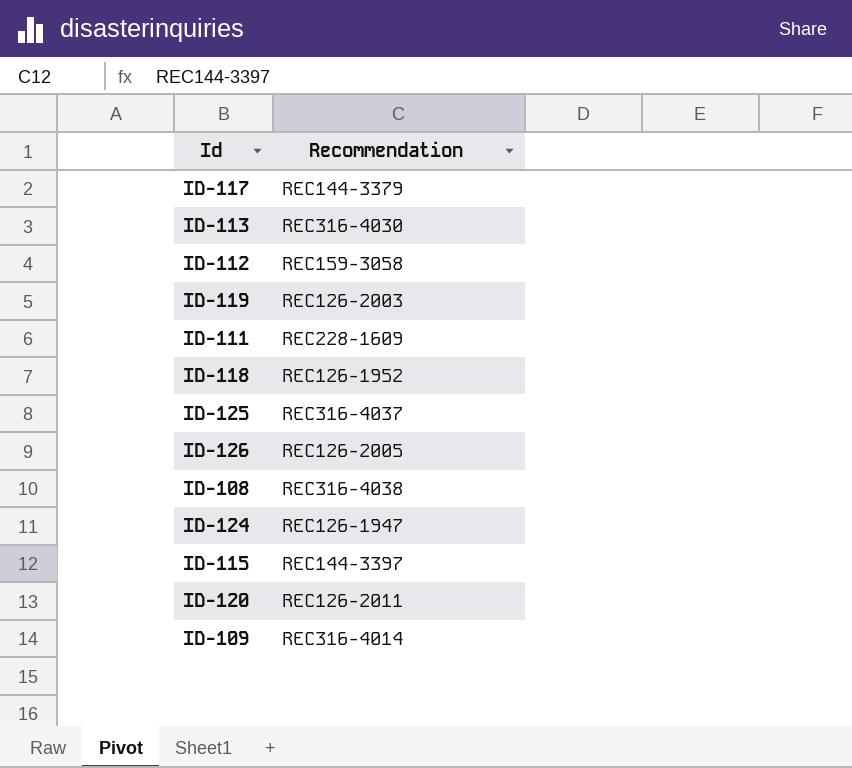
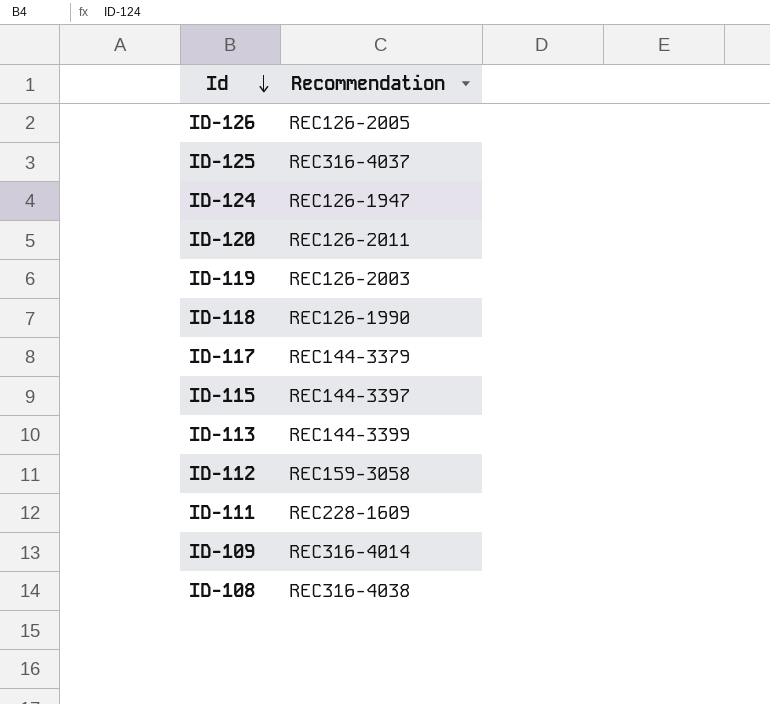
row order: none -> Id descending
ID-118 | Recommendation: REC126-1952 -> REC126-1990
ID-113 | Recommendation: REC316-4030 -> REC144-3399

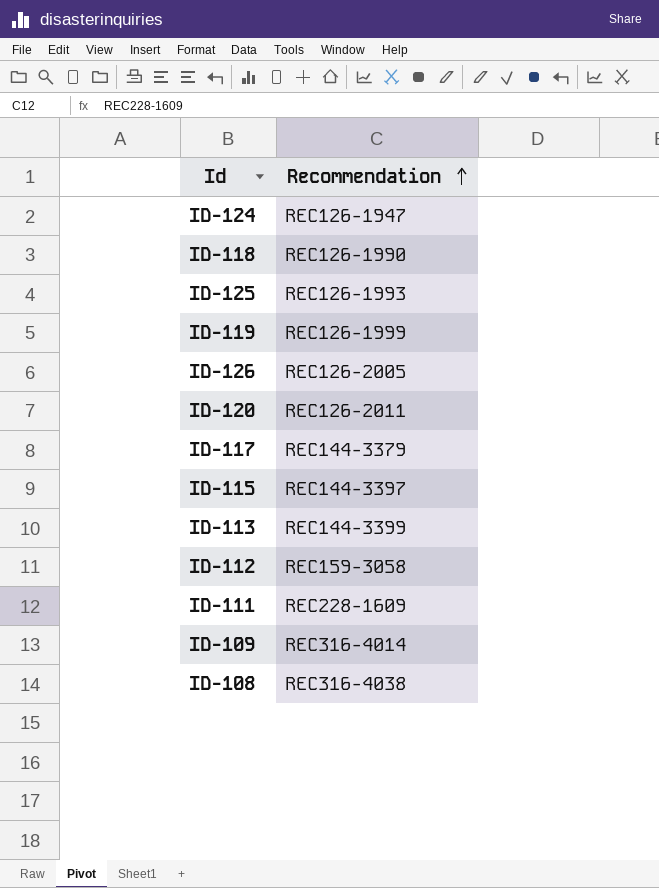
row order: Id descending -> Recommendation ascending
ID-125 | Recommendation: REC316-4037 -> REC126-1993
ID-119 | Recommendation: REC126-2003 -> REC126-1999

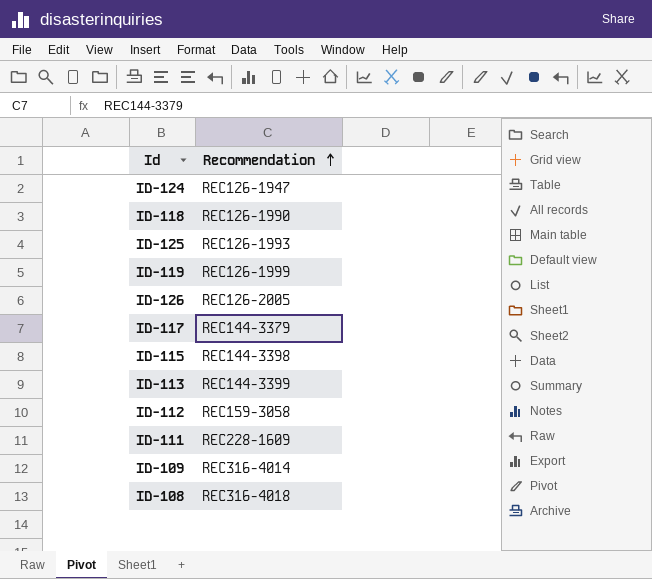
row ID-120: REC126-2011 -> none
ID-115 | Recommendation: REC144-3397 -> REC144-3398
ID-108 | Recommendation: REC316-4038 -> REC316-4018

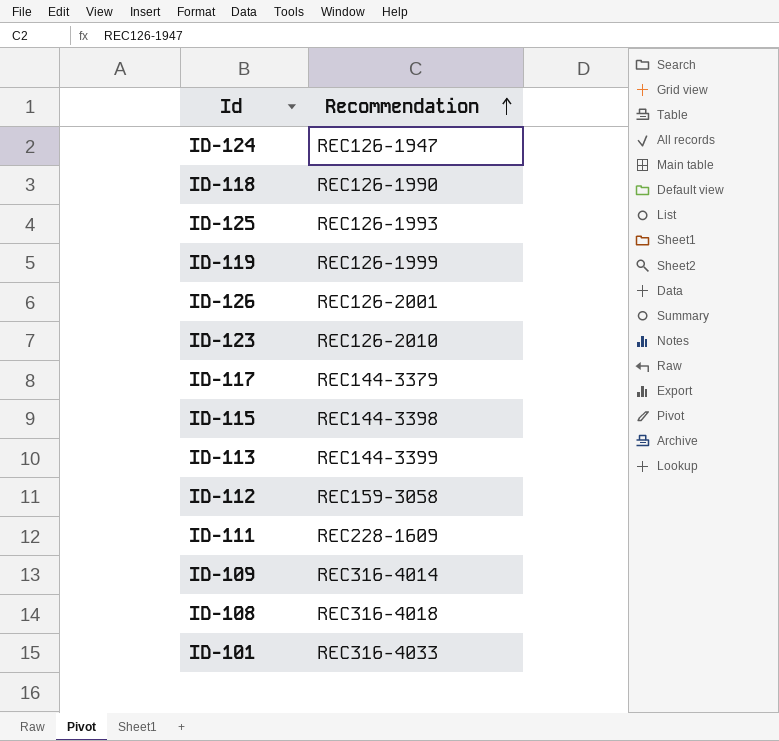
ID-126 | Recommendation: REC126-2005 -> REC126-2001
row ID-123: none -> REC126-2010
row ID-101: none -> REC316-4033

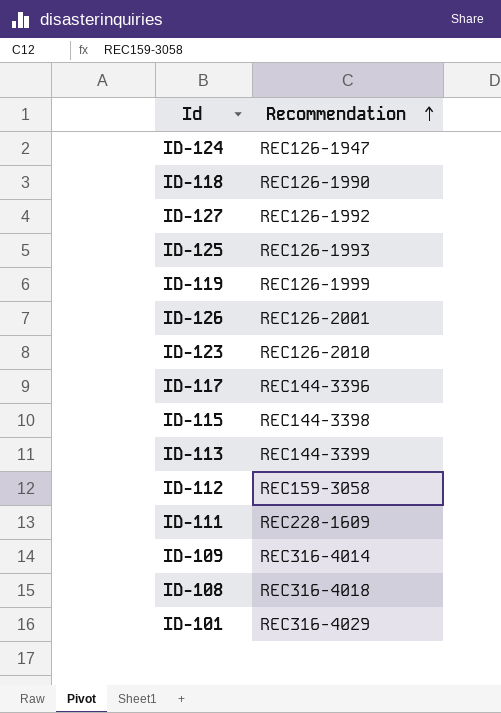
row ID-127: none -> REC126-1992
ID-117 | Recommendation: REC144-3379 -> REC144-3396
ID-101 | Recommendation: REC316-4033 -> REC316-4029

